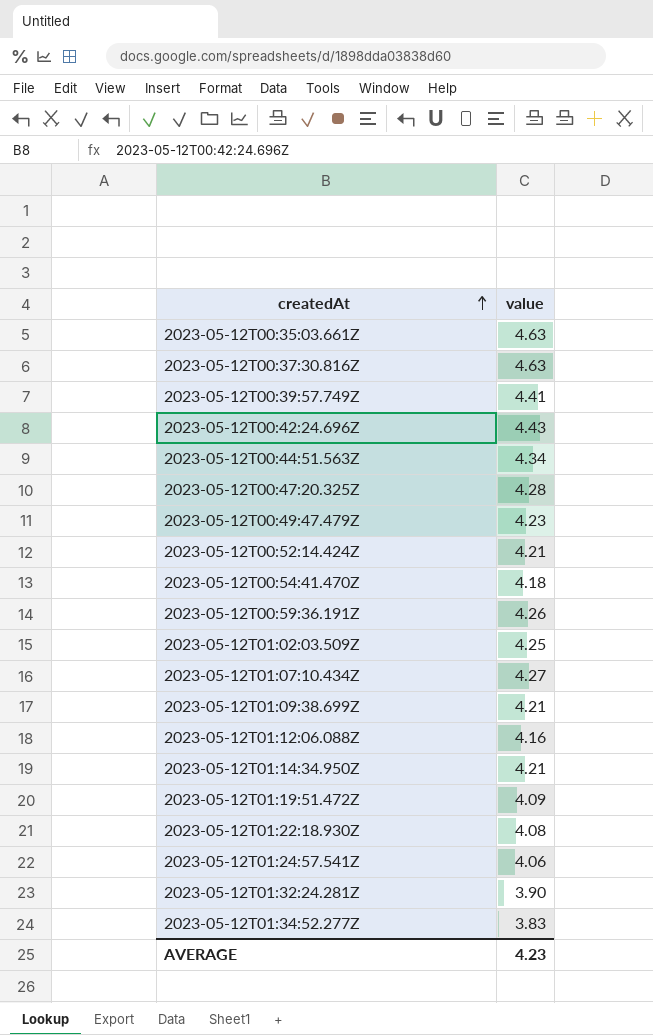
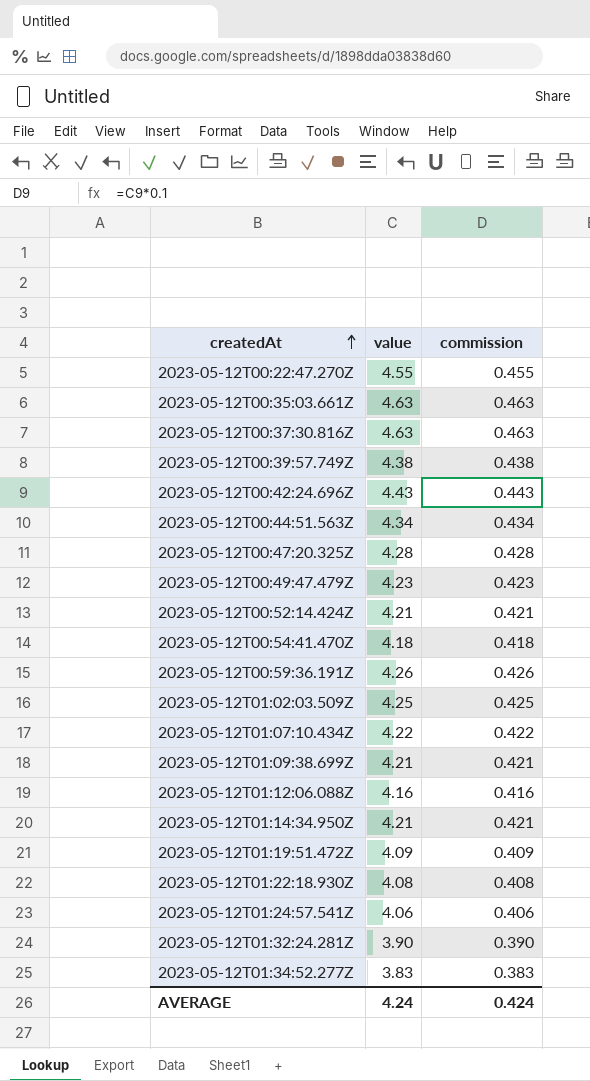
column commission | formula: none -> [value] * 0.1
row 2023-05-12T00:22:47.270Z: none -> 4.55 | 0.455
2023-05-12T00:39:57.749Z | value: 4.41 -> 4.38
2023-05-12T01:07:10.434Z | value: 4.27 -> 4.22
AVERAGE | value: 4.23 -> 4.24

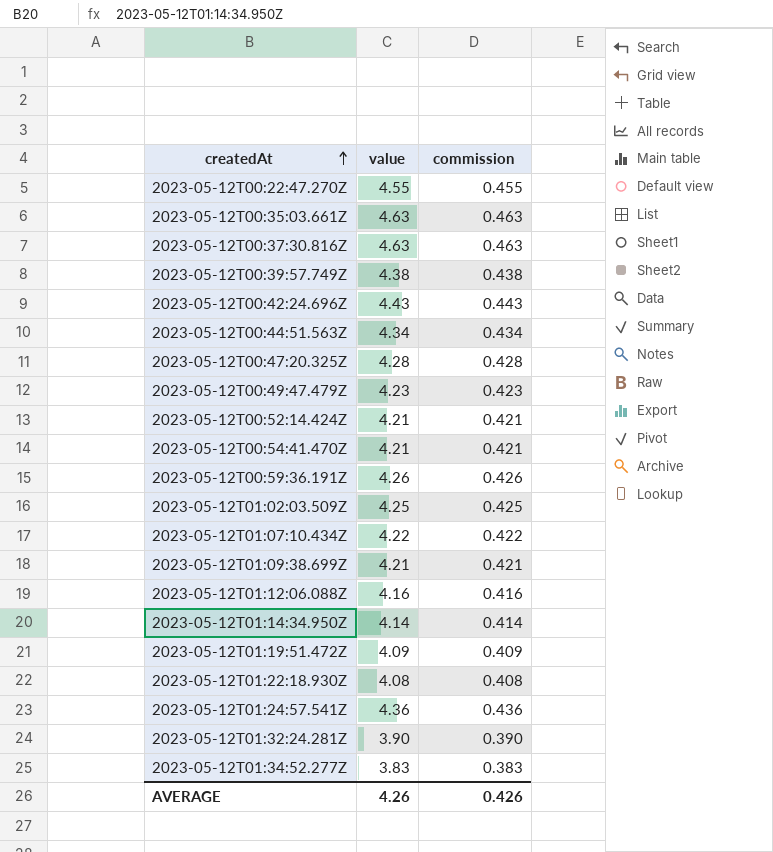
2023-05-12T00:54:41.470Z | value: 4.18 -> 4.21
2023-05-12T00:54:41.470Z | commission: 0.418 -> 0.421
2023-05-12T01:14:34.950Z | value: 4.21 -> 4.14
2023-05-12T01:14:34.950Z | commission: 0.421 -> 0.414
2023-05-12T01:24:57.541Z | value: 4.06 -> 4.36
2023-05-12T01:24:57.541Z | commission: 0.406 -> 0.436
AVERAGE | value: 4.24 -> 4.26
AVERAGE | commission: 0.424 -> 0.426

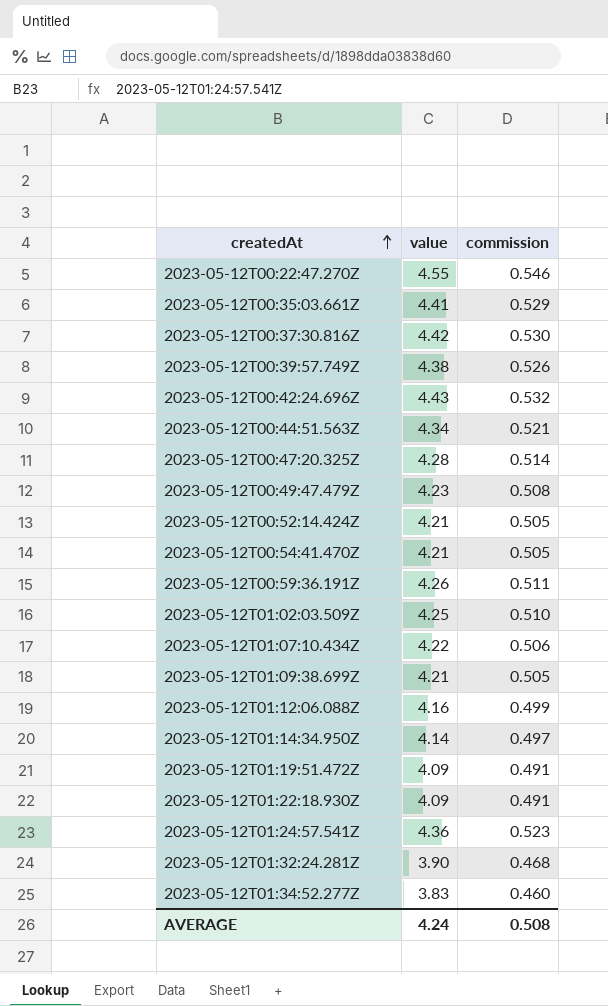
column commission | formula: [value] * 0.1 -> [value] * 0.12
2023-05-12T00:35:03.661Z | value: 4.63 -> 4.41
2023-05-12T00:37:30.816Z | value: 4.63 -> 4.42
2023-05-12T01:22:18.930Z | value: 4.08 -> 4.09
AVERAGE | value: 4.26 -> 4.24
AVERAGE | commission: 0.426 -> 0.508

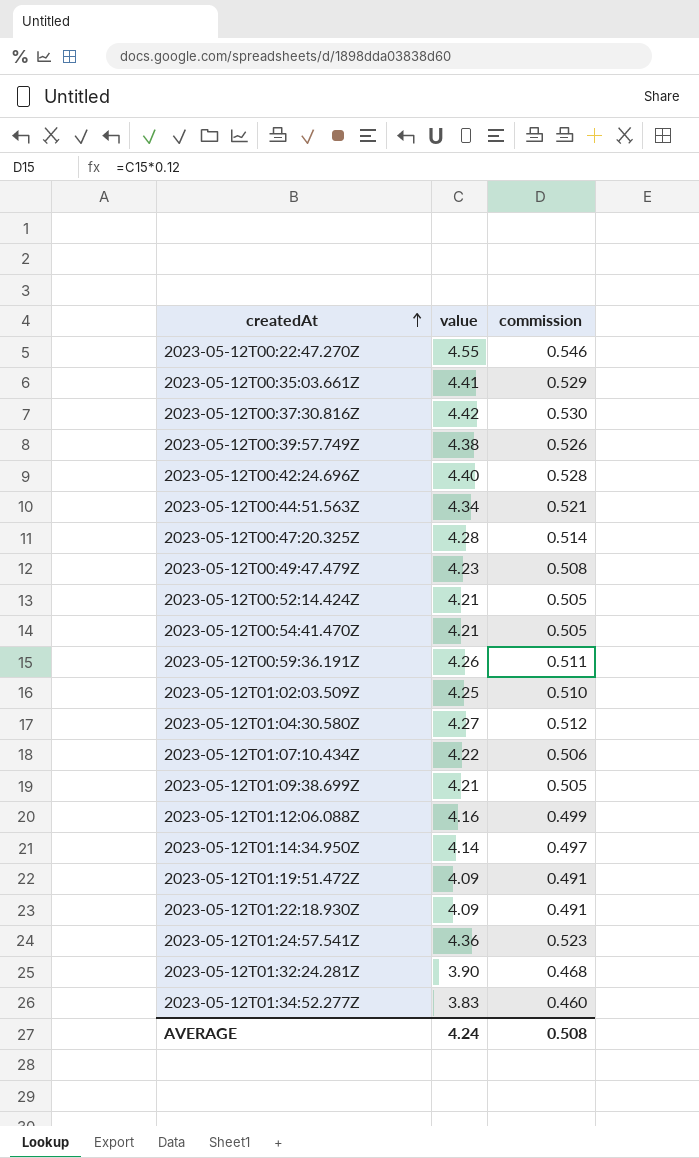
2023-05-12T00:42:24.696Z | value: 4.43 -> 4.40
2023-05-12T00:42:24.696Z | commission: 0.532 -> 0.528
row 2023-05-12T01:04:30.580Z: none -> 4.27 | 0.512

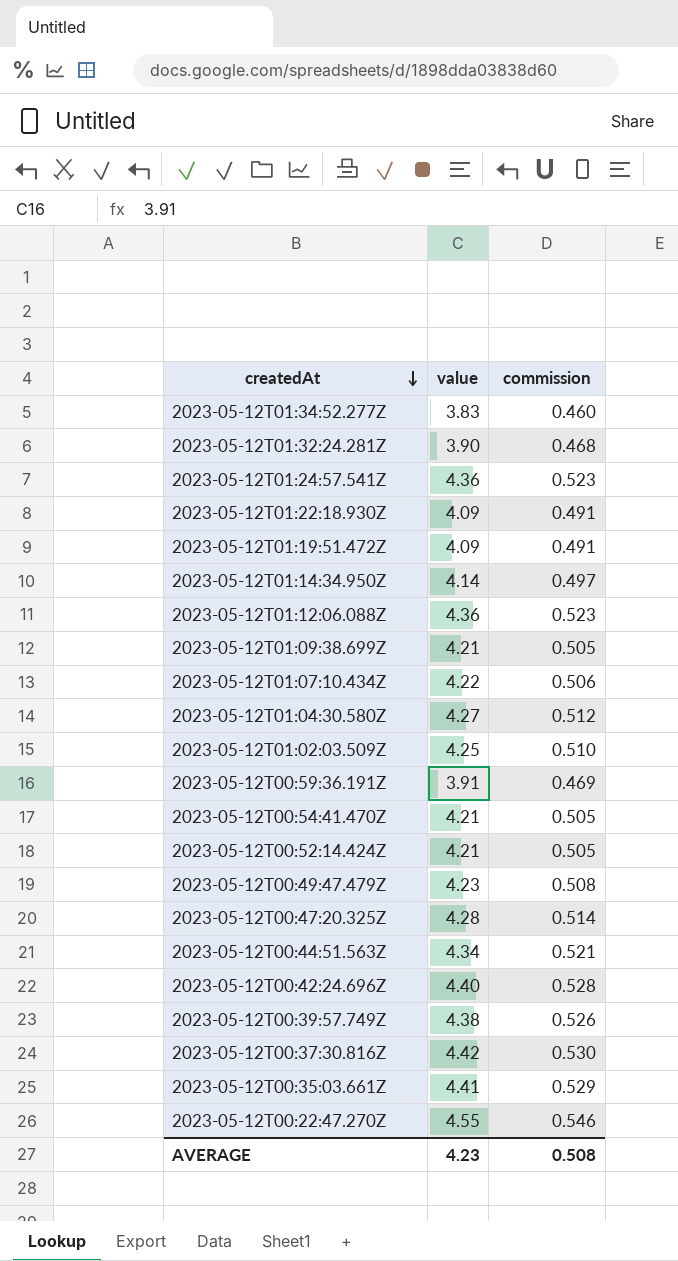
row order: createdAt ascending -> createdAt descending
2023-05-12T01:12:06.088Z | value: 4.16 -> 4.36
2023-05-12T01:12:06.088Z | commission: 0.499 -> 0.523
2023-05-12T00:59:36.191Z | value: 4.26 -> 3.91
2023-05-12T00:59:36.191Z | commission: 0.511 -> 0.469
AVERAGE | value: 4.24 -> 4.23

